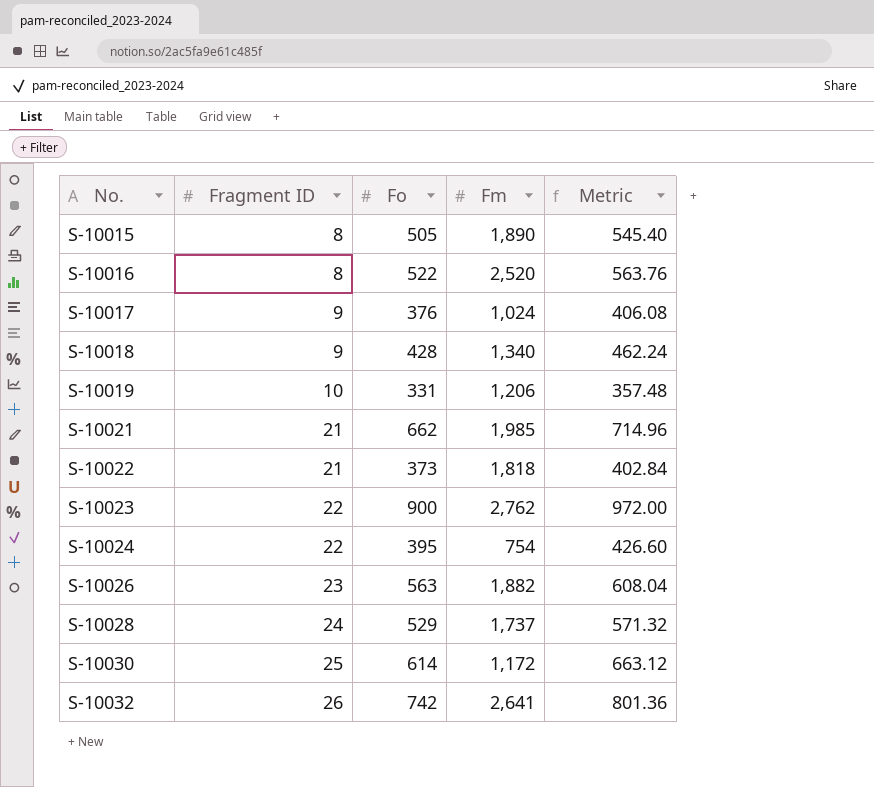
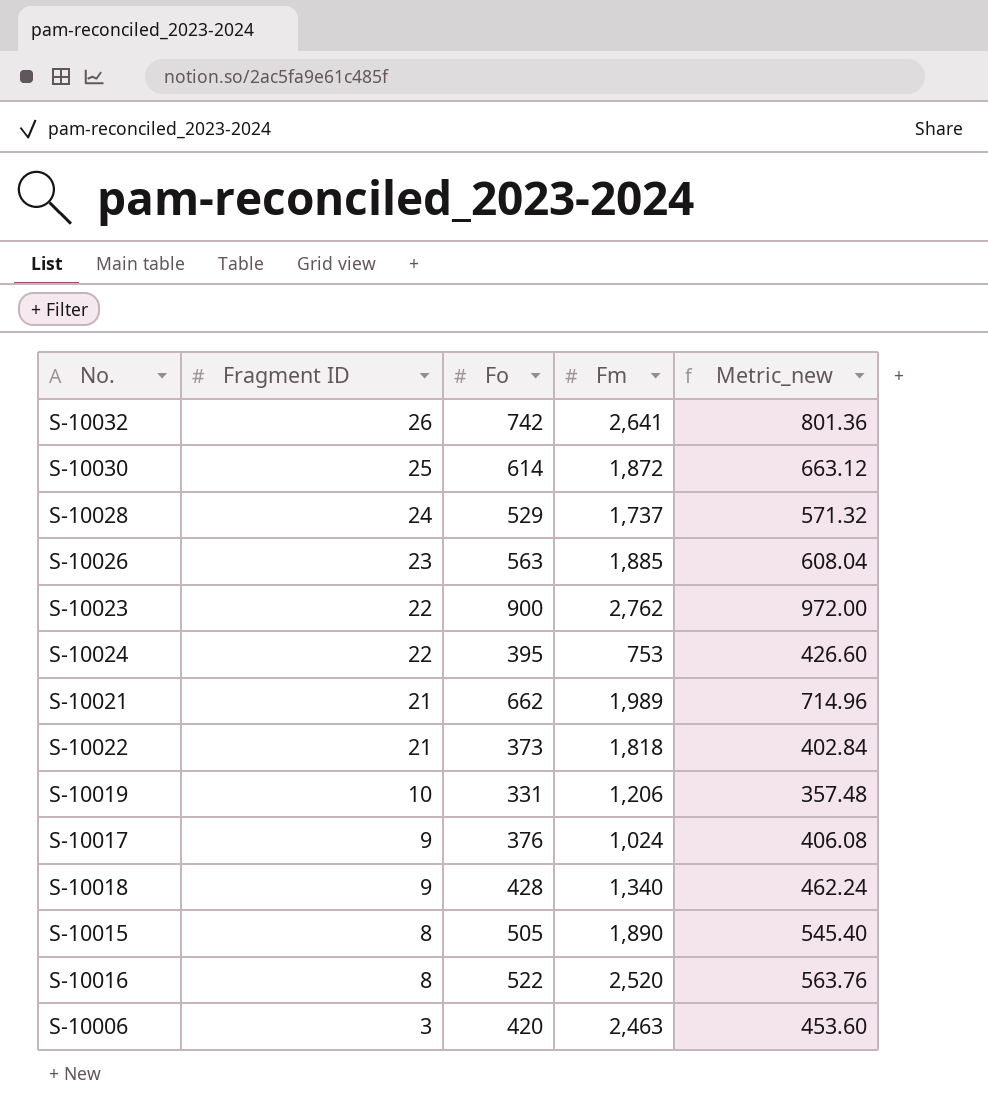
row order: No. ascending -> Fragment ID descending
column name: Metric -> Metric_new
S-10030 | Fm: 1,172 -> 1,872
S-10026 | Fm: 1,882 -> 1,885
S-10024 | Fm: 754 -> 753
S-10021 | Fm: 1,985 -> 1,989
row S-10006: none -> 3 | 420 | 2,463 | 453.60

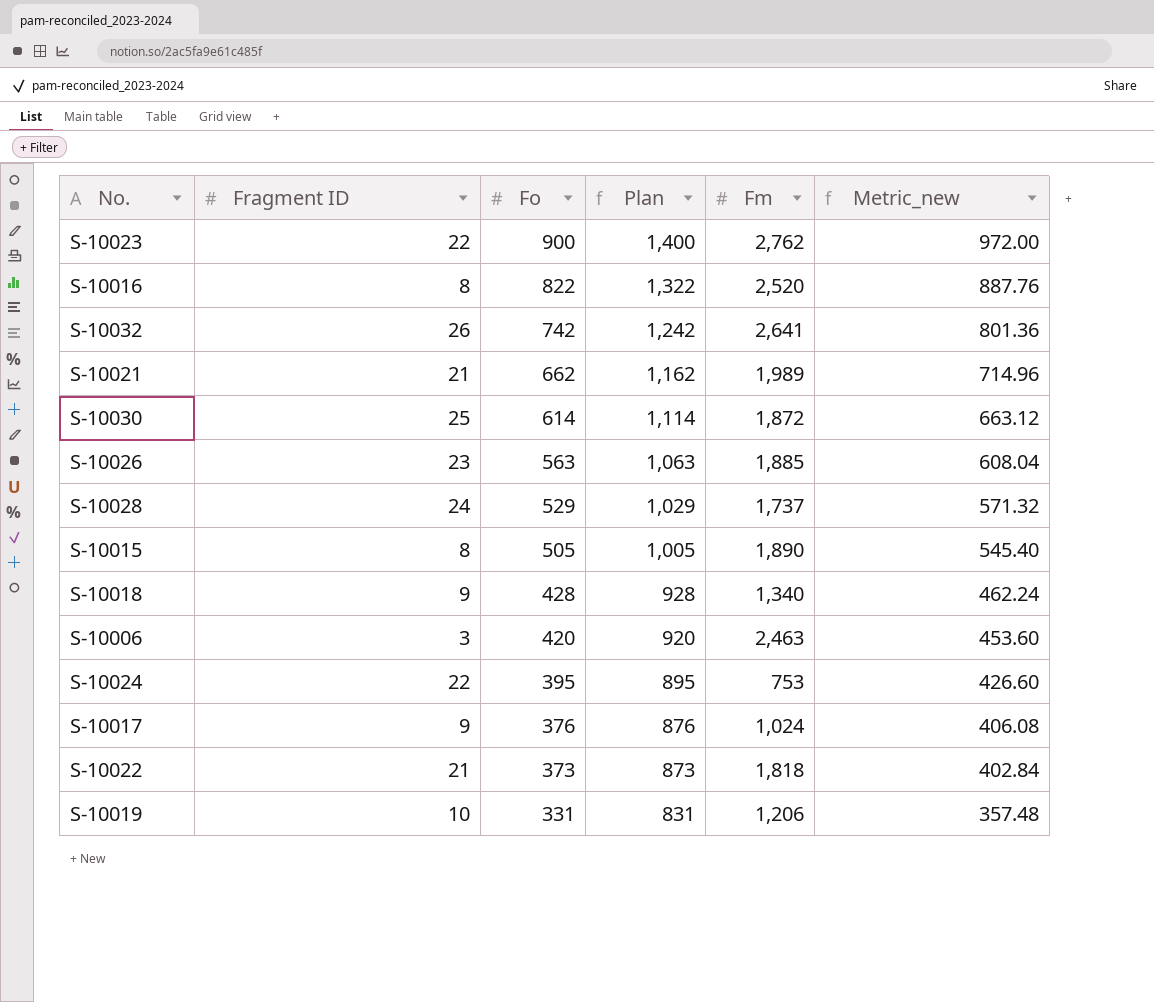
row order: Fragment ID descending -> Fo descending
column Plan | formula: none -> [Fo] + 500
S-10016 | Fo: 522 -> 822
S-10016 | Metric_new: 563.76 -> 887.76

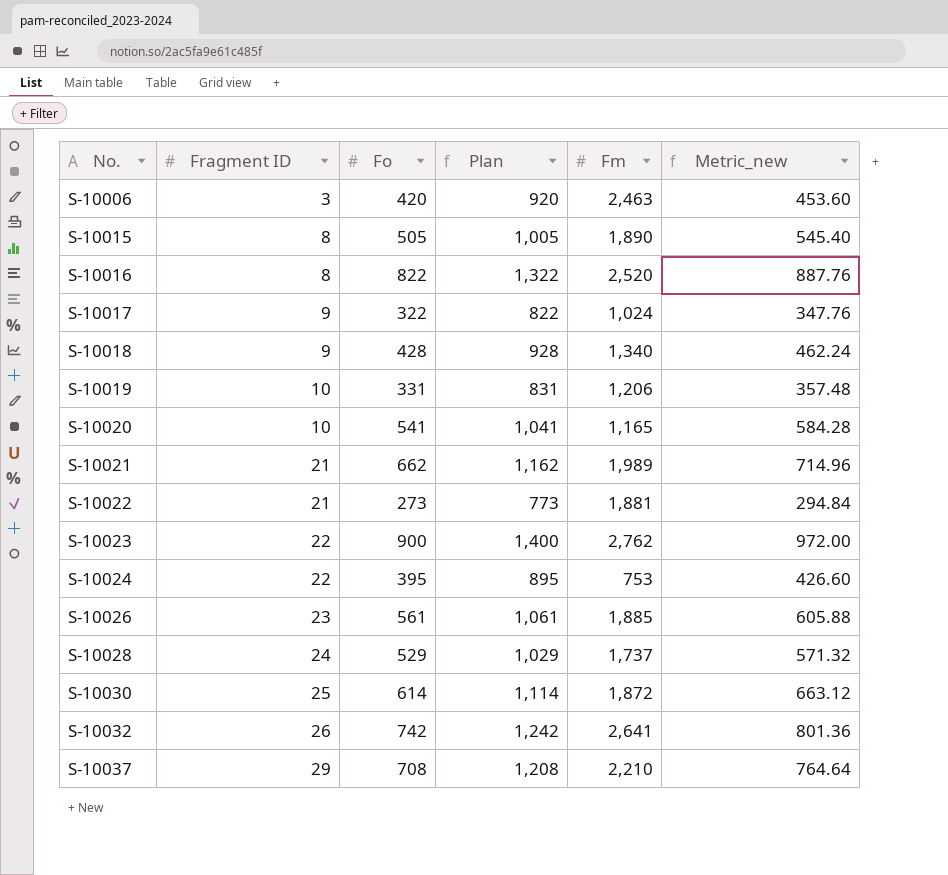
row order: Fo descending -> No. ascending
S-10017 | Fo: 376 -> 322
S-10017 | Plan: 876 -> 822
S-10017 | Metric_new: 406.08 -> 347.76
row S-10020: none -> 10 | 541 | 1,041 | 1,165 | 584.28
S-10022 | Fo: 373 -> 273
S-10022 | Plan: 873 -> 773
S-10022 | Fm: 1,818 -> 1,881
S-10022 | Metric_new: 402.84 -> 294.84
S-10026 | Fo: 563 -> 561
S-10026 | Plan: 1,063 -> 1,061
S-10026 | Metric_new: 608.04 -> 605.88
row S-10037: none -> 29 | 708 | 1,208 | 2,210 | 764.64

